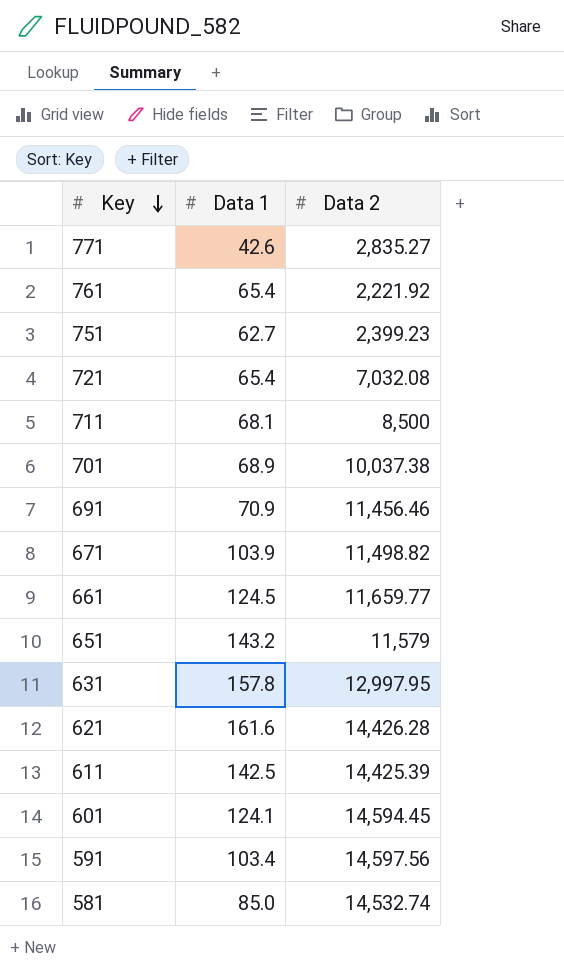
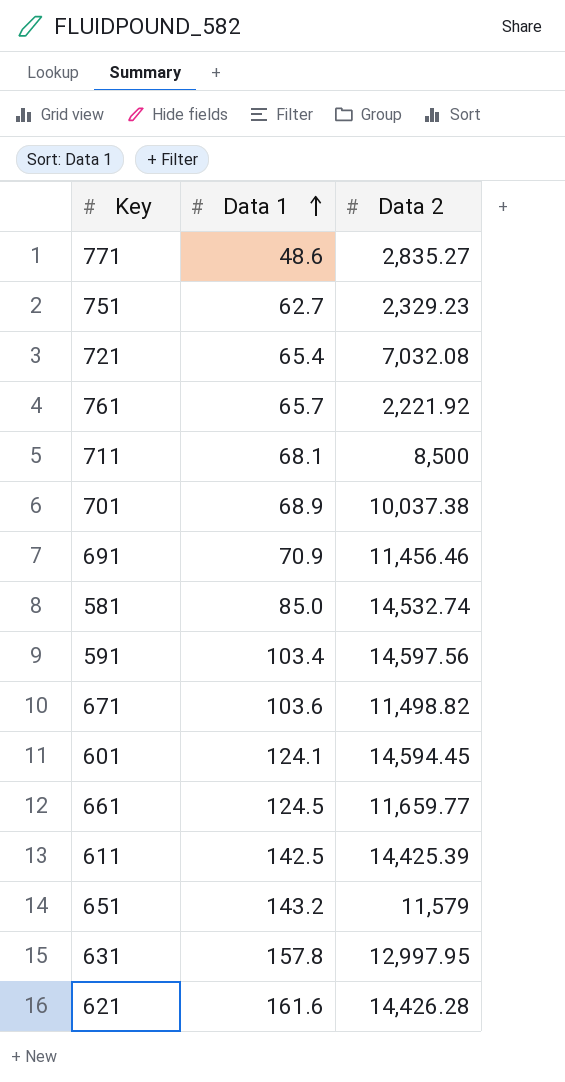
row order: Key descending -> Data 1 ascending
771 | Data 1: 42.6 -> 48.6
751 | Data 2: 2,399.23 -> 2,329.23
761 | Data 1: 65.4 -> 65.7
671 | Data 1: 103.9 -> 103.6

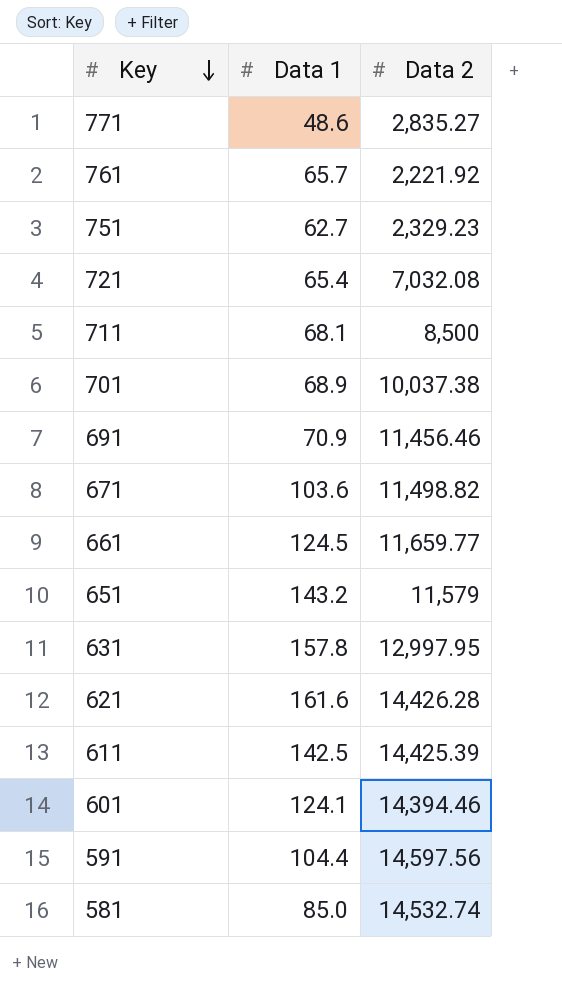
row order: Data 1 ascending -> Key descending
601 | Data 2: 14,594.45 -> 14,394.46
591 | Data 1: 103.4 -> 104.4

